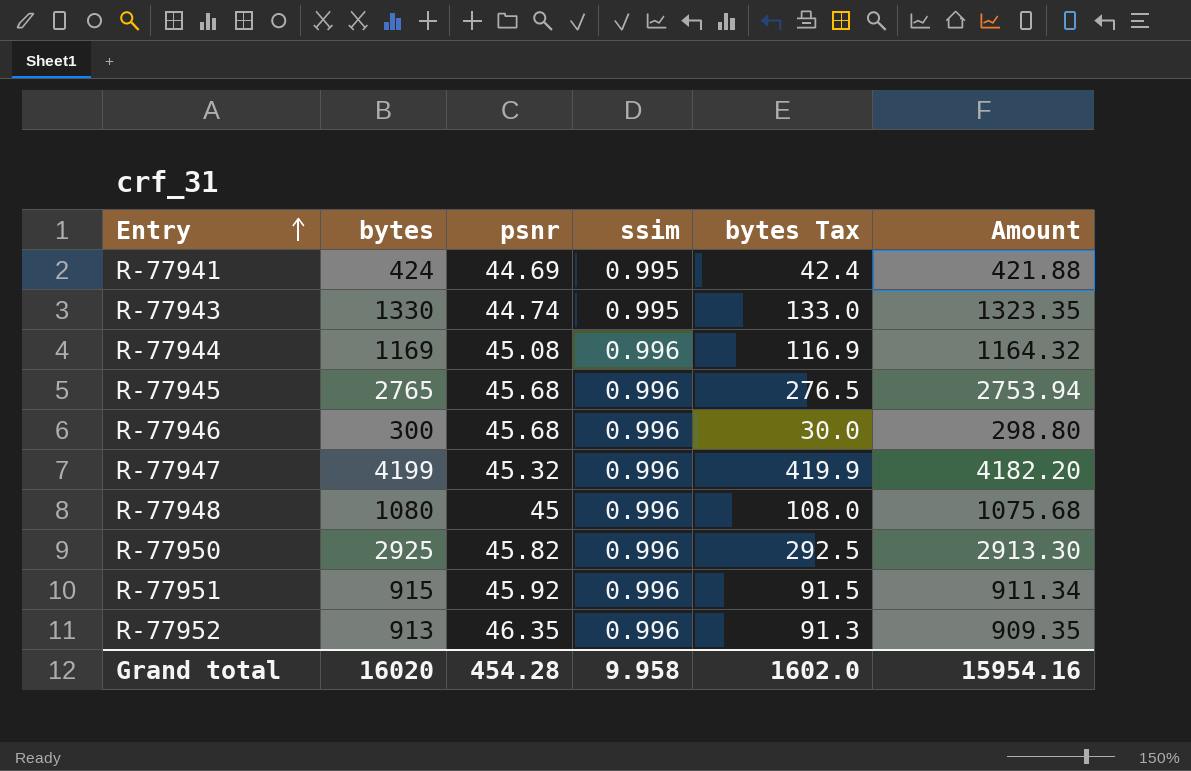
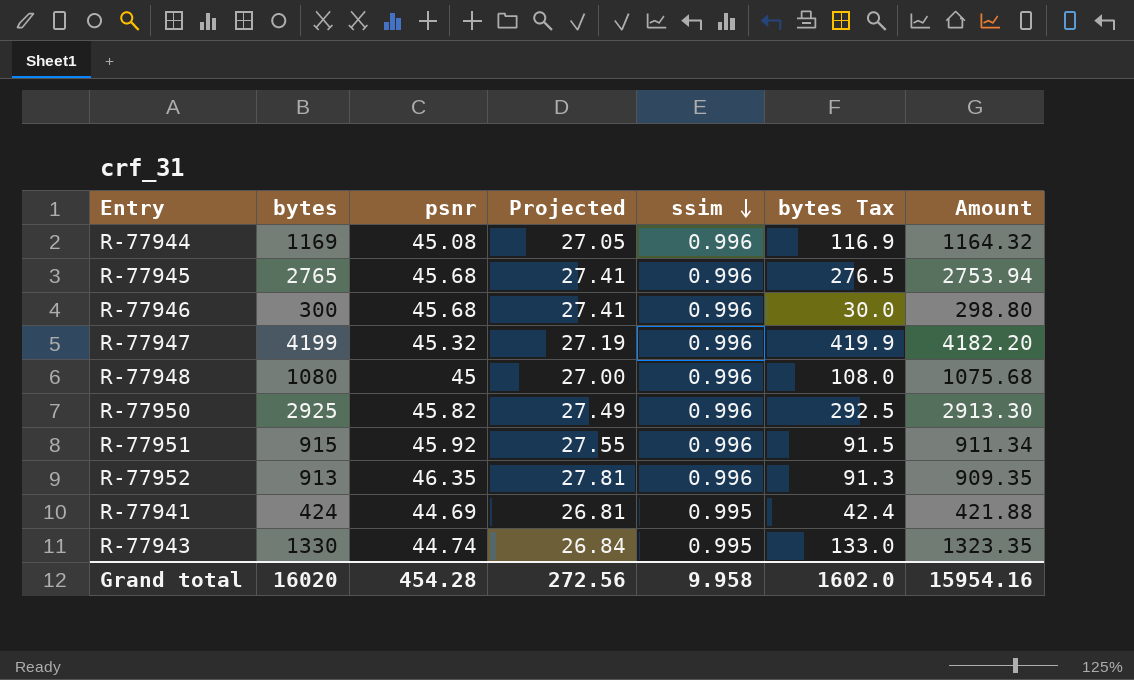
row order: Entry ascending -> ssim descending
column Projected | formula: none -> [psnr] * 0.6

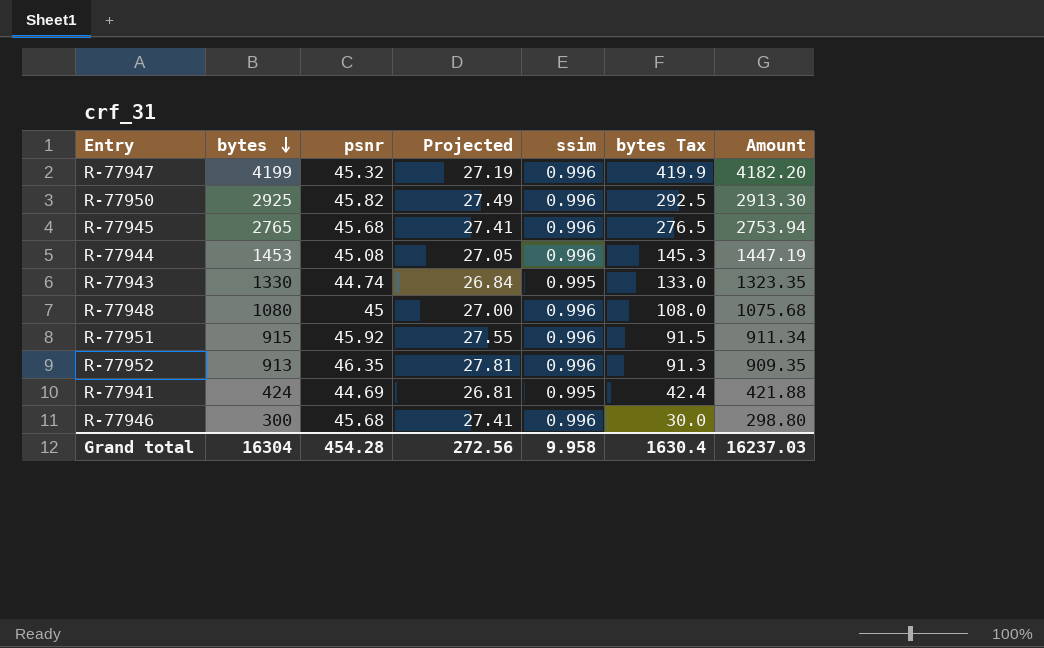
row order: ssim descending -> bytes descending
R-77944 | bytes: 1169 -> 1453
R-77944 | bytes Tax: 116.9 -> 145.3
R-77944 | Amount: 1164.32 -> 1447.19
Grand total | bytes: 16020 -> 16304
Grand total | bytes Tax: 1602.0 -> 1630.4
Grand total | Amount: 15954.16 -> 16237.03

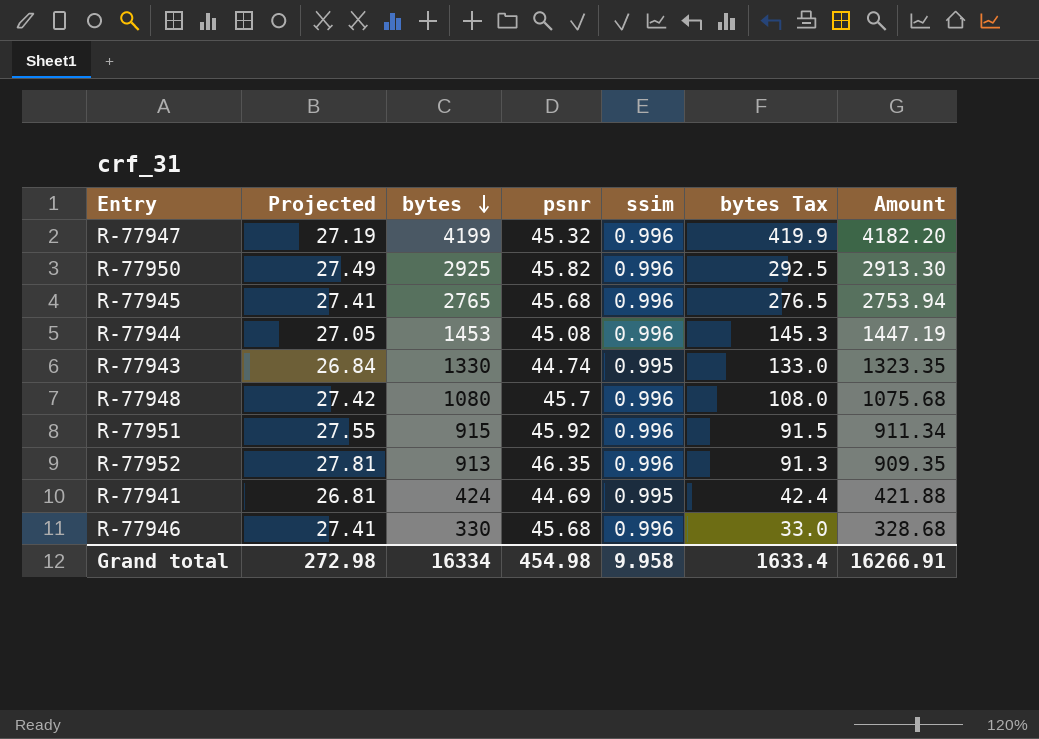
column Projected | position: 4 -> 2
R-77948 | Projected: 27.00 -> 27.42
R-77948 | psnr: 45 -> 45.7
R-77946 | bytes: 300 -> 330
R-77946 | bytes Tax: 30.0 -> 33.0
R-77946 | Amount: 298.80 -> 328.68
Grand total | Projected: 272.56 -> 272.98
Grand total | bytes: 16304 -> 16334
Grand total | psnr: 454.28 -> 454.98
Grand total | bytes Tax: 1630.4 -> 1633.4
Grand total | Amount: 16237.03 -> 16266.91

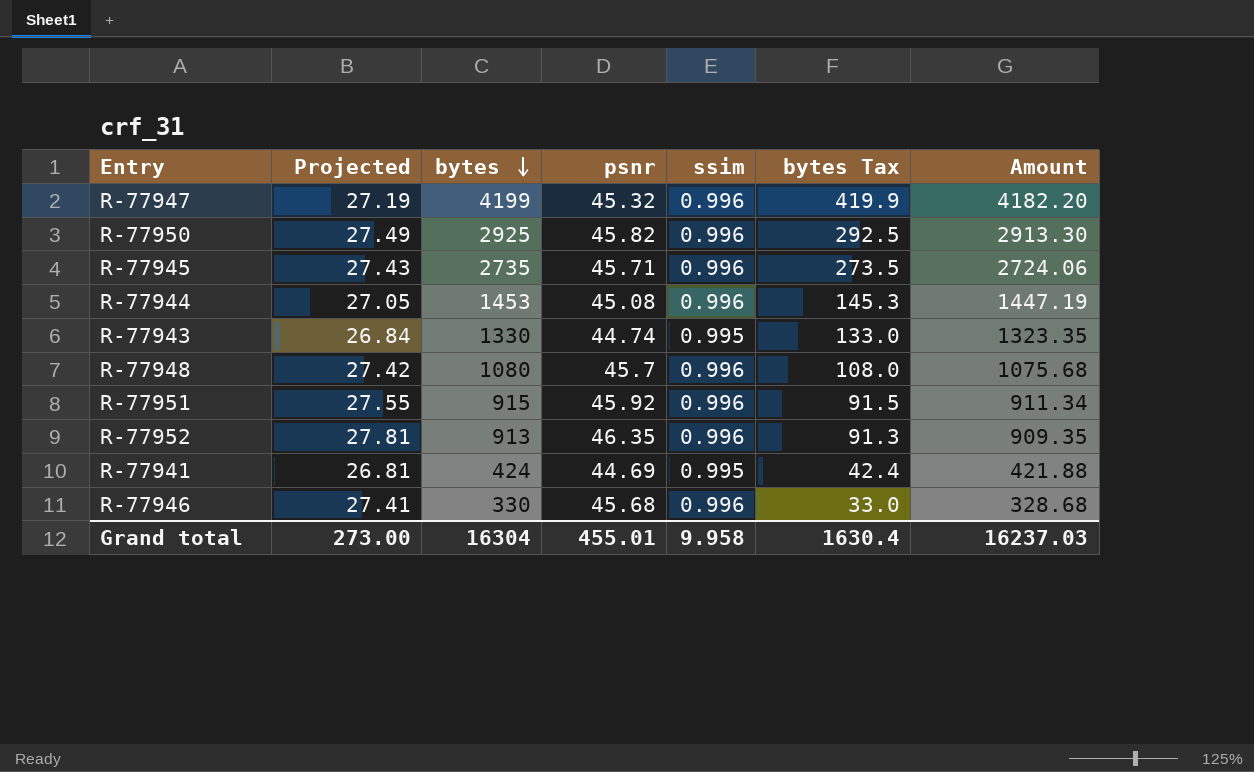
R-77945 | Projected: 27.41 -> 27.43
R-77945 | bytes: 2765 -> 2735
R-77945 | psnr: 45.68 -> 45.71
R-77945 | bytes Tax: 276.5 -> 273.5
R-77945 | Amount: 2753.94 -> 2724.06
Grand total | Projected: 272.98 -> 273.00
Grand total | bytes: 16334 -> 16304
Grand total | psnr: 454.98 -> 455.01
Grand total | bytes Tax: 1633.4 -> 1630.4
Grand total | Amount: 16266.91 -> 16237.03

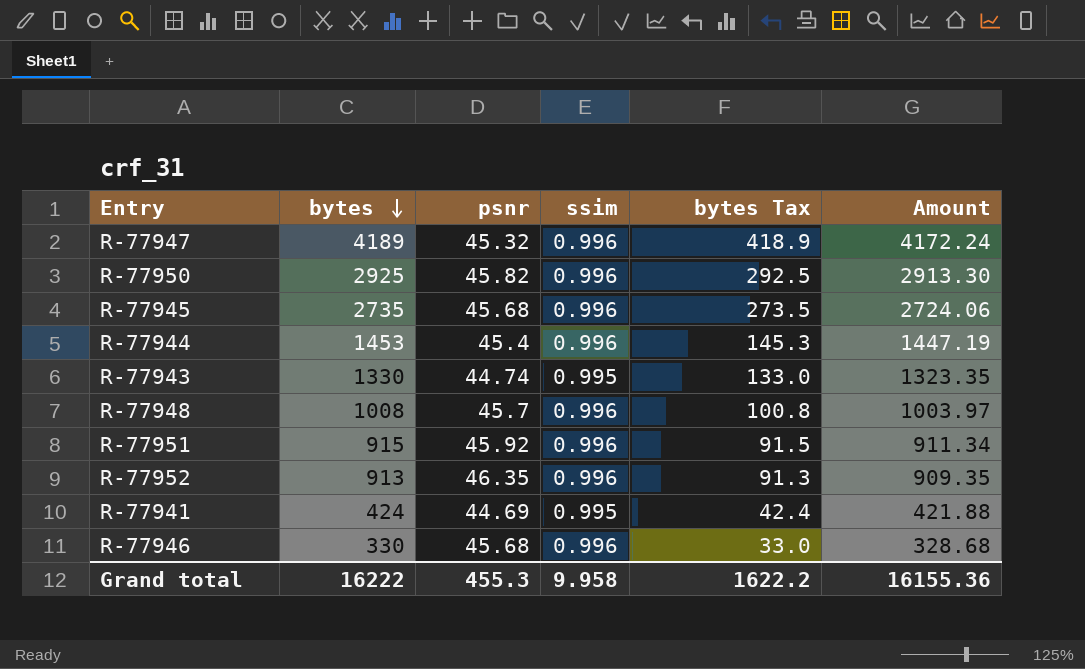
column Projected | formula: [psnr] * 0.6 -> none
R-77947 | bytes: 4199 -> 4189
R-77947 | bytes Tax: 419.9 -> 418.9
R-77947 | Amount: 4182.20 -> 4172.24
R-77945 | psnr: 45.71 -> 45.68
R-77944 | psnr: 45.08 -> 45.4
R-77948 | bytes: 1080 -> 1008
R-77948 | bytes Tax: 108.0 -> 100.8
R-77948 | Amount: 1075.68 -> 1003.97
Grand total | bytes: 16304 -> 16222
Grand total | psnr: 455.01 -> 455.3
Grand total | bytes Tax: 1630.4 -> 1622.2
Grand total | Amount: 16237.03 -> 16155.36

